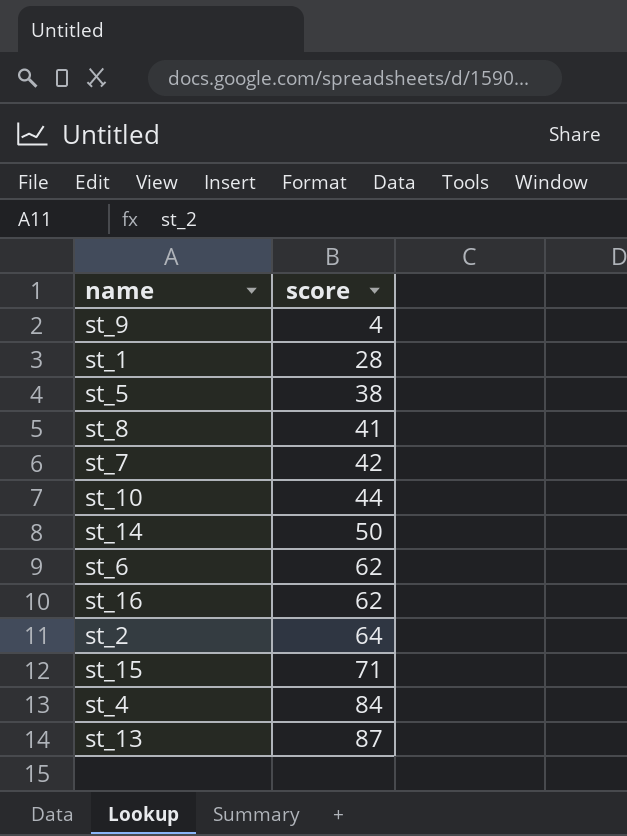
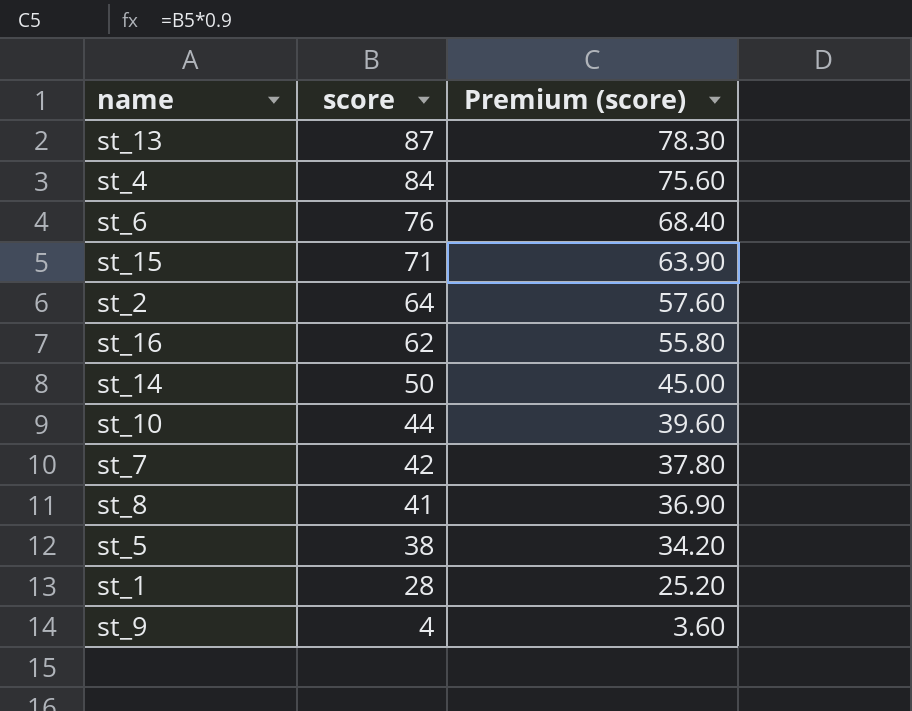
row order: score ascending -> score descending
column Premium (score) | formula: none -> [score] * 0.9
st_6 | score: 62 -> 76

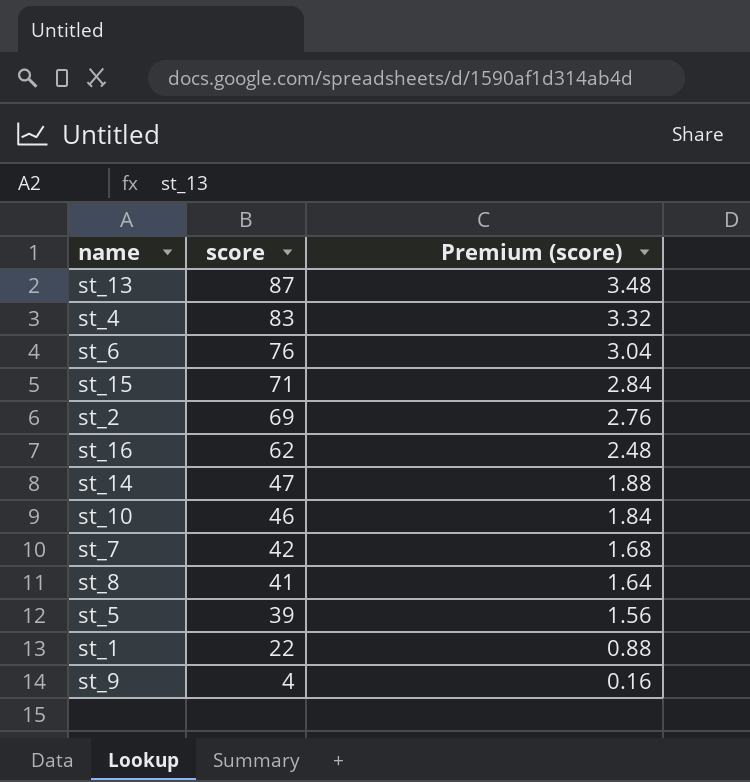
column Premium (score) | formula: [score] * 0.9 -> [score] * 0.04
st_4 | score: 84 -> 83
st_2 | score: 64 -> 69
st_14 | score: 50 -> 47
st_10 | score: 44 -> 46
st_5 | score: 38 -> 39
st_1 | score: 28 -> 22

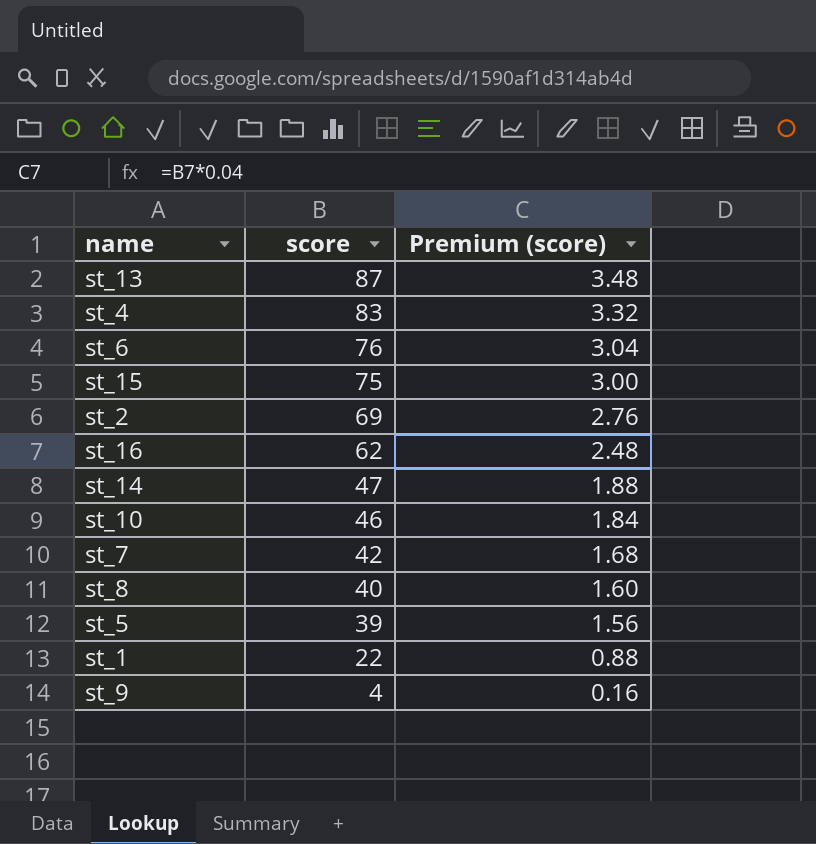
st_15 | score: 71 -> 75
st_15 | Premium (score): 2.84 -> 3.00
st_8 | score: 41 -> 40
st_8 | Premium (score): 1.64 -> 1.60

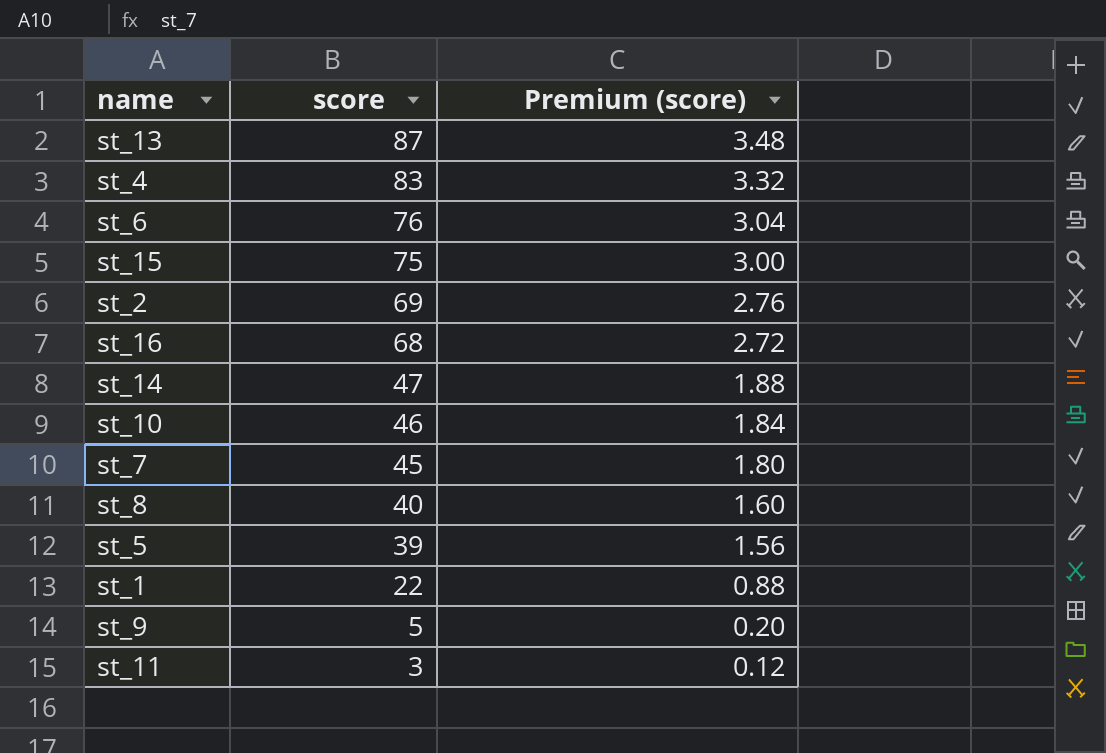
st_16 | score: 62 -> 68
st_16 | Premium (score): 2.48 -> 2.72
st_7 | score: 42 -> 45
st_7 | Premium (score): 1.68 -> 1.80
st_9 | score: 4 -> 5
st_9 | Premium (score): 0.16 -> 0.20
row st_11: none -> 3 | 0.12

